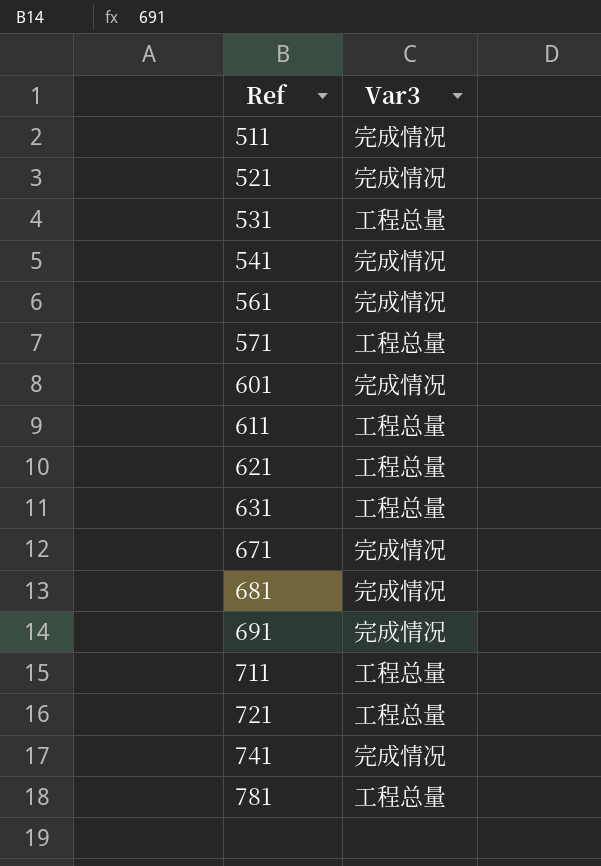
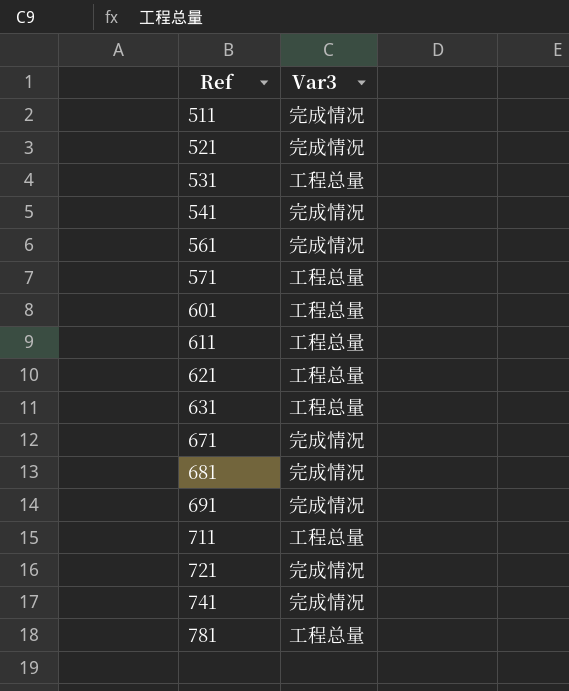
601 | Var3: 完成情况 -> 工程总量
721 | Var3: 工程总量 -> 完成情况

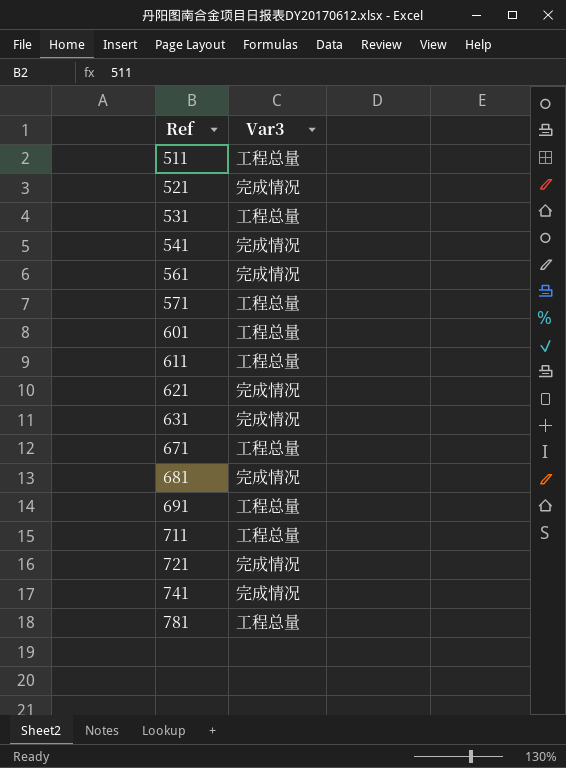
511 | Var3: 完成情况 -> 工程总量
621 | Var3: 工程总量 -> 完成情况
631 | Var3: 工程总量 -> 完成情况
671 | Var3: 完成情况 -> 工程总量
691 | Var3: 完成情况 -> 工程总量

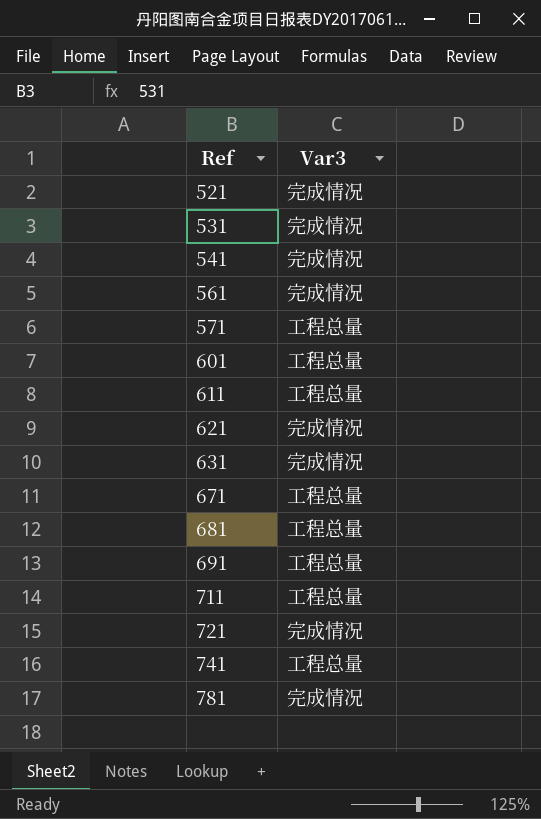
row 511: 工程总量 -> none
531 | Var3: 工程总量 -> 完成情况
681 | Var3: 完成情况 -> 工程总量
741 | Var3: 完成情况 -> 工程总量
781 | Var3: 工程总量 -> 完成情况

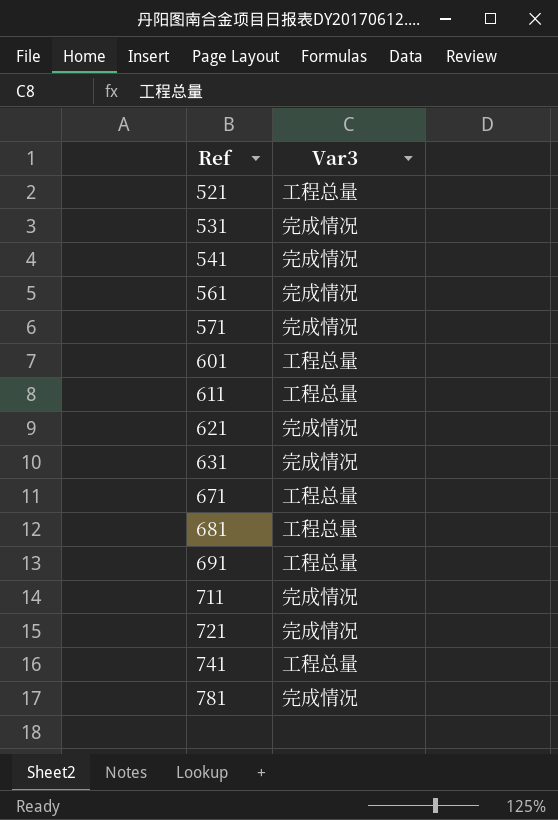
521 | Var3: 完成情况 -> 工程总量
571 | Var3: 工程总量 -> 完成情况
711 | Var3: 工程总量 -> 完成情况

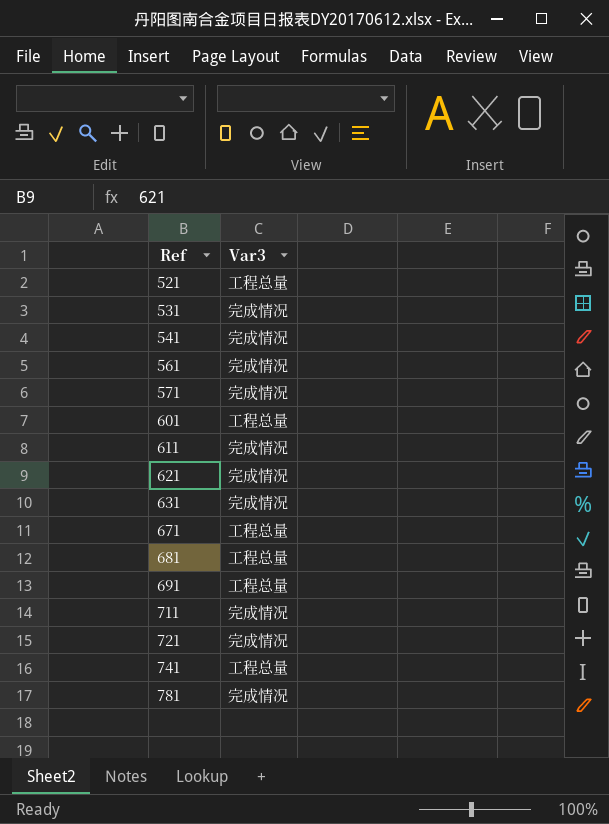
611 | Var3: 工程总量 -> 完成情况

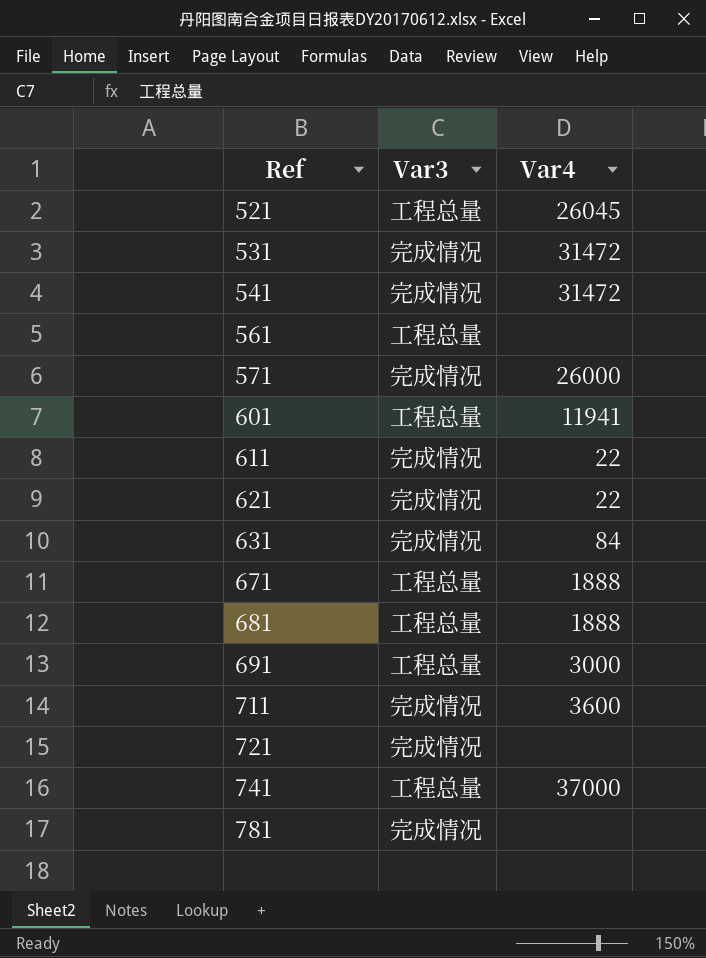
column Var4 | position: none -> 3
561 | Var3: 完成情况 -> 工程总量

